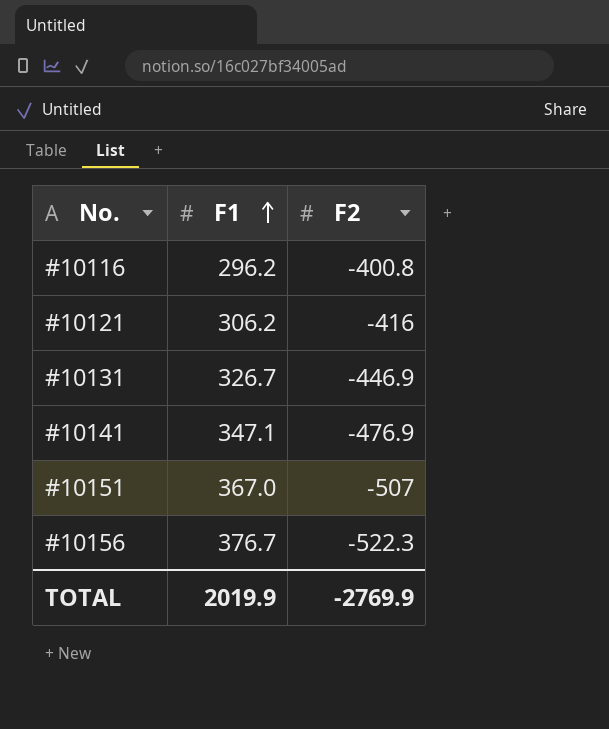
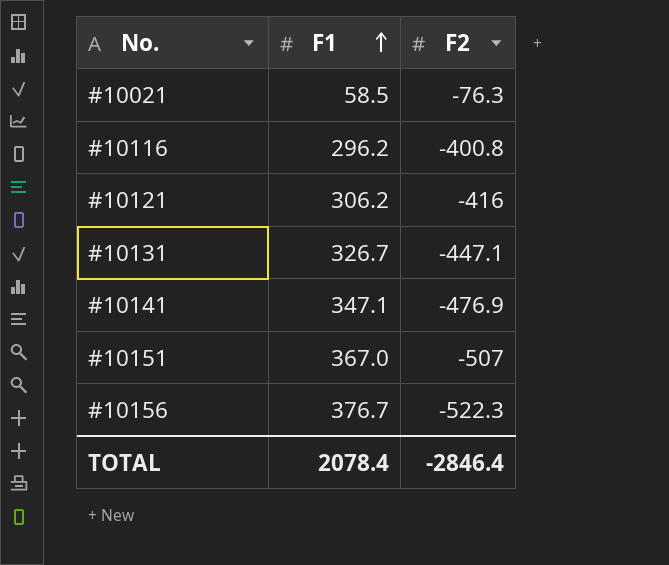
row #10021: none -> 58.5 | -76.3
#10131 | F2: -446.9 -> -447.1
TOTAL | F1: 2019.9 -> 2078.4
TOTAL | F2: -2769.9 -> -2846.4

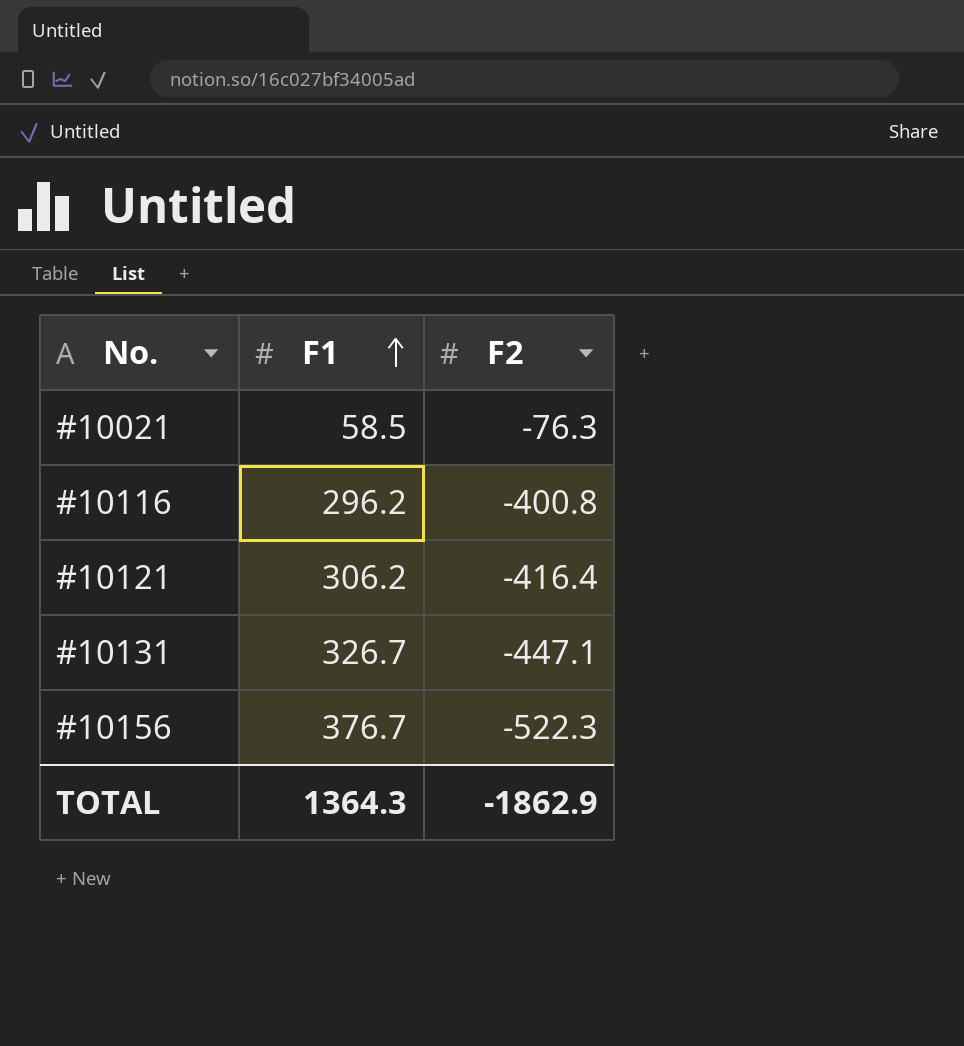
row #10141: 347.1 | -476.9 -> none
row #10151: 367.0 | -507 -> none
#10121 | F2: -416 -> -416.4
TOTAL | F1: 2078.4 -> 1364.3
TOTAL | F2: -2846.4 -> -1862.9

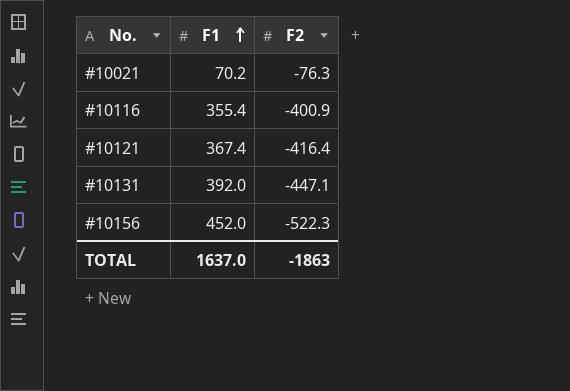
#10021 | F1: 58.5 -> 70.2
#10116 | F1: 296.2 -> 355.4
#10116 | F2: -400.8 -> -400.9
#10121 | F1: 306.2 -> 367.4
#10131 | F1: 326.7 -> 392.0
#10156 | F1: 376.7 -> 452.0
TOTAL | F1: 1364.3 -> 1637.0
TOTAL | F2: -1862.9 -> -1863

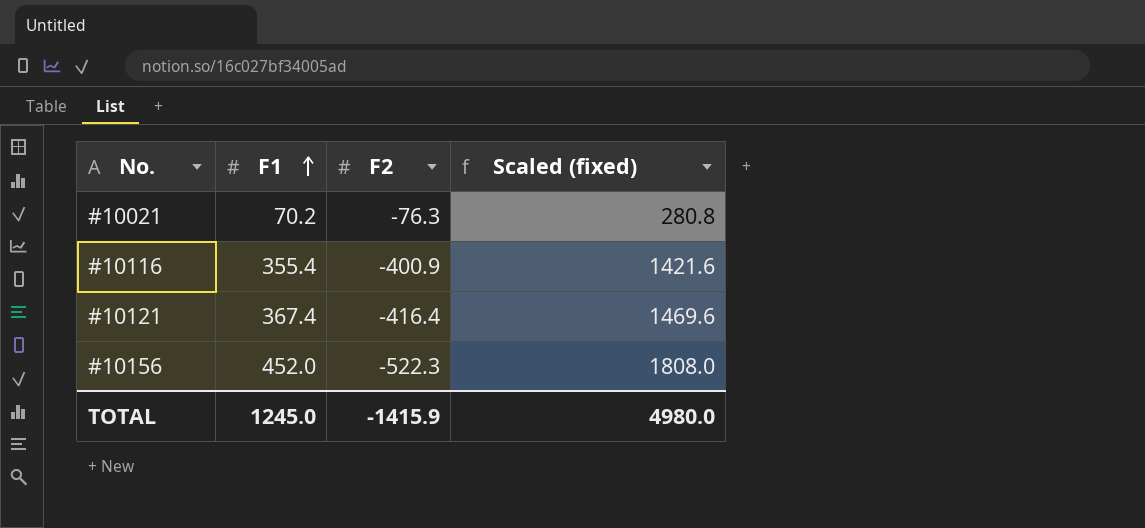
column Scaled (fixed) | formula: none -> [F1] * 4
row #10131: 392.0 | -447.1 -> none
TOTAL | F1: 1637.0 -> 1245.0
TOTAL | F2: -1863 -> -1415.9

